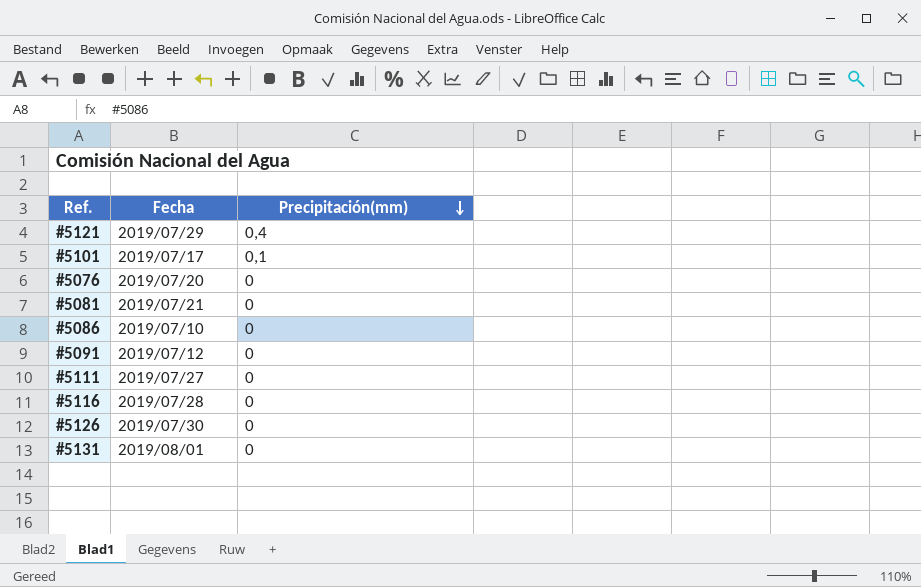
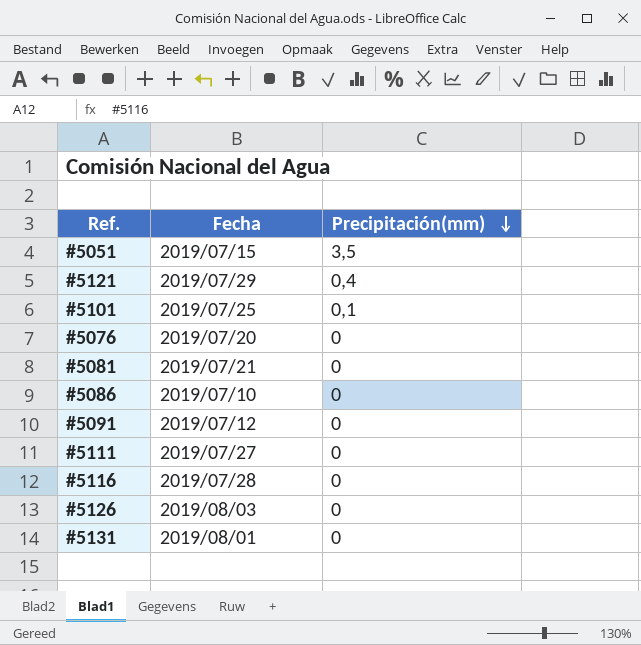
row #5051: none -> 2019/07/15 | 3,5
#5101 | Fecha: 2019/07/17 -> 2019/07/25
#5126 | Fecha: 2019/07/30 -> 2019/08/03

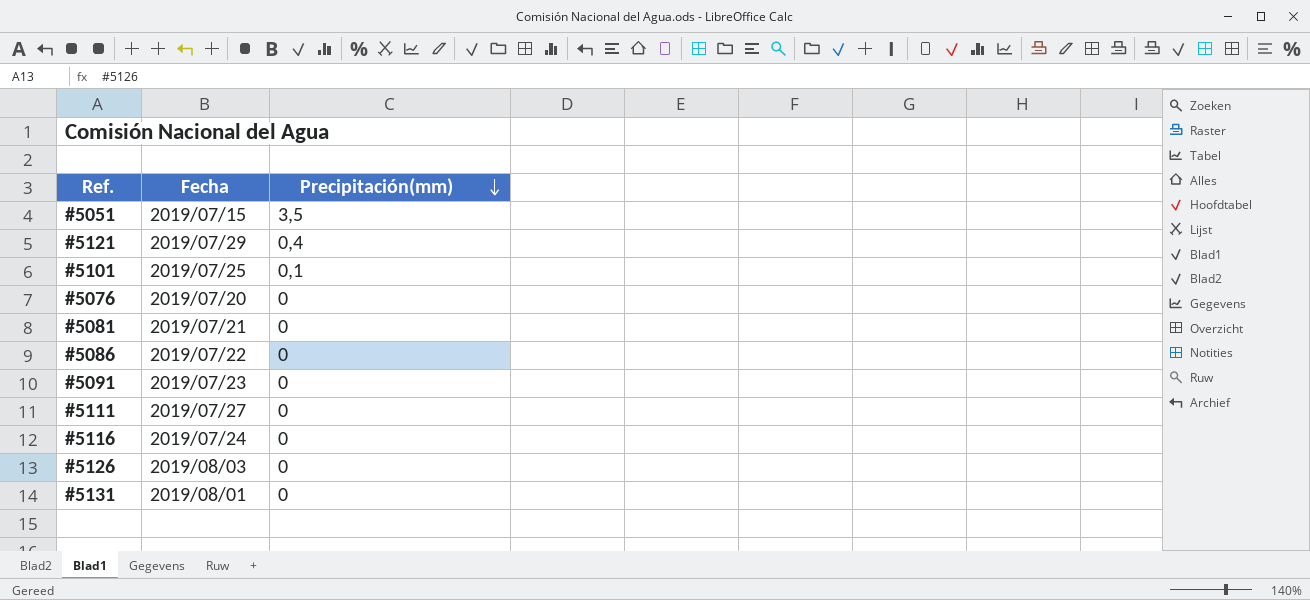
#5086 | Fecha: 2019/07/10 -> 2019/07/22
#5091 | Fecha: 2019/07/12 -> 2019/07/23
#5116 | Fecha: 2019/07/28 -> 2019/07/24

